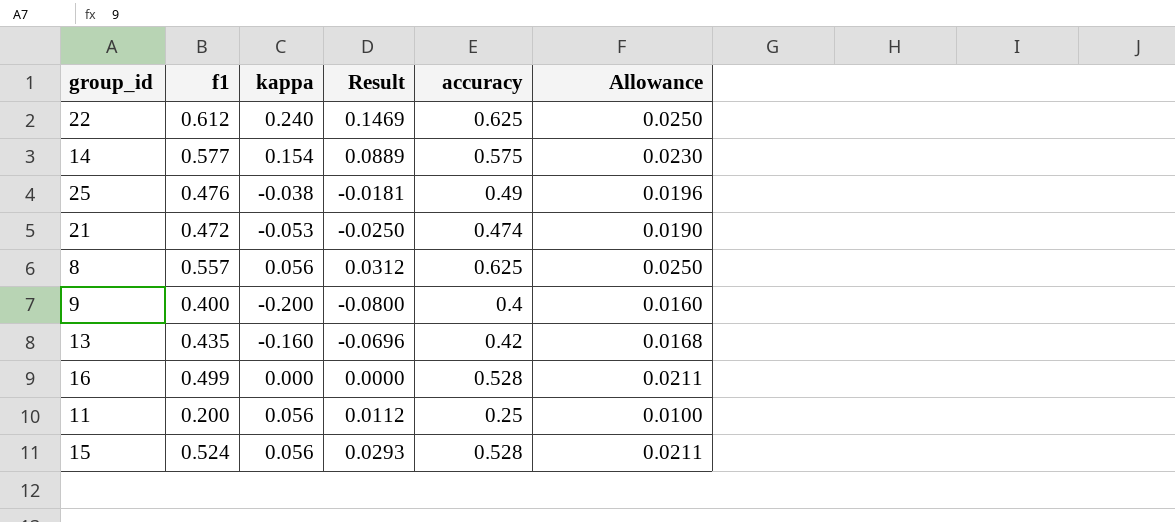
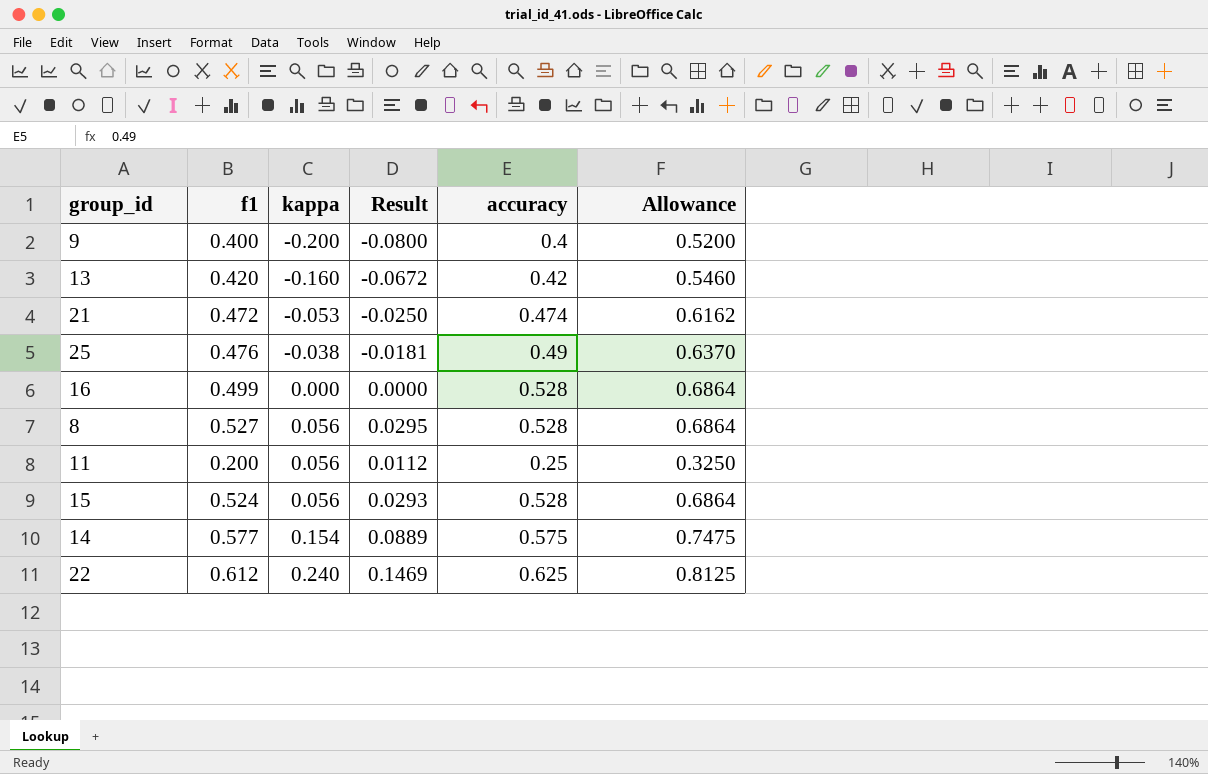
row order: none -> kappa ascending
column Allowance | formula: [accuracy] * 0.04 -> [accuracy] * 1.3
13 | f1: 0.435 -> 0.420
13 | Result: -0.0696 -> -0.0672
8 | f1: 0.557 -> 0.527
8 | Result: 0.0312 -> 0.0295
8 | accuracy: 0.625 -> 0.528

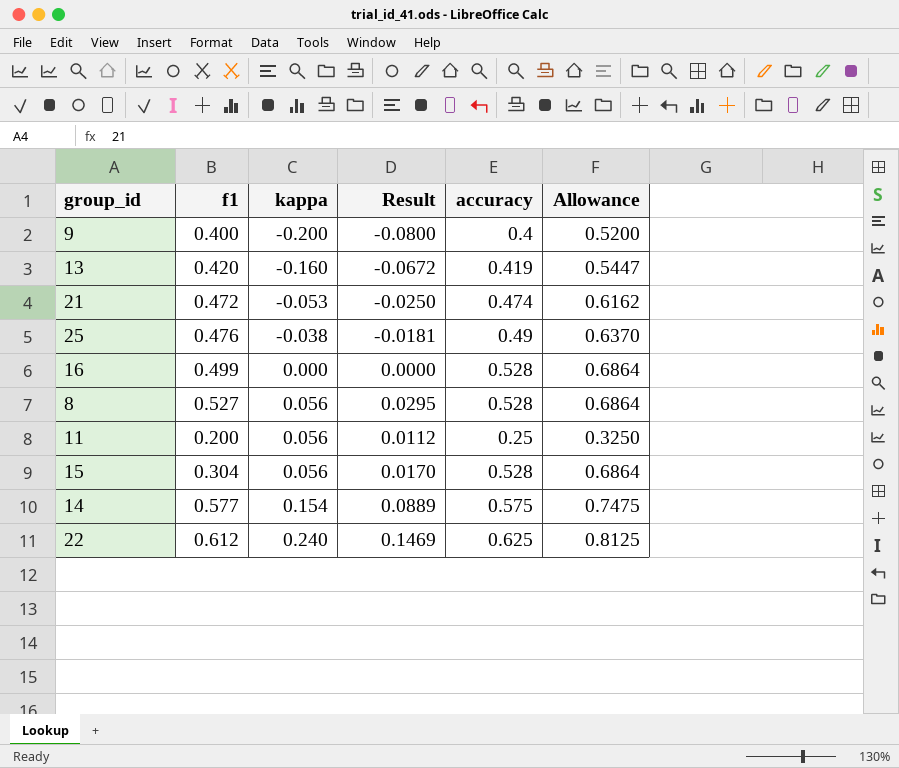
13 | accuracy: 0.42 -> 0.419
13 | Allowance: 0.5460 -> 0.5447
15 | f1: 0.524 -> 0.304
15 | Result: 0.0293 -> 0.0170

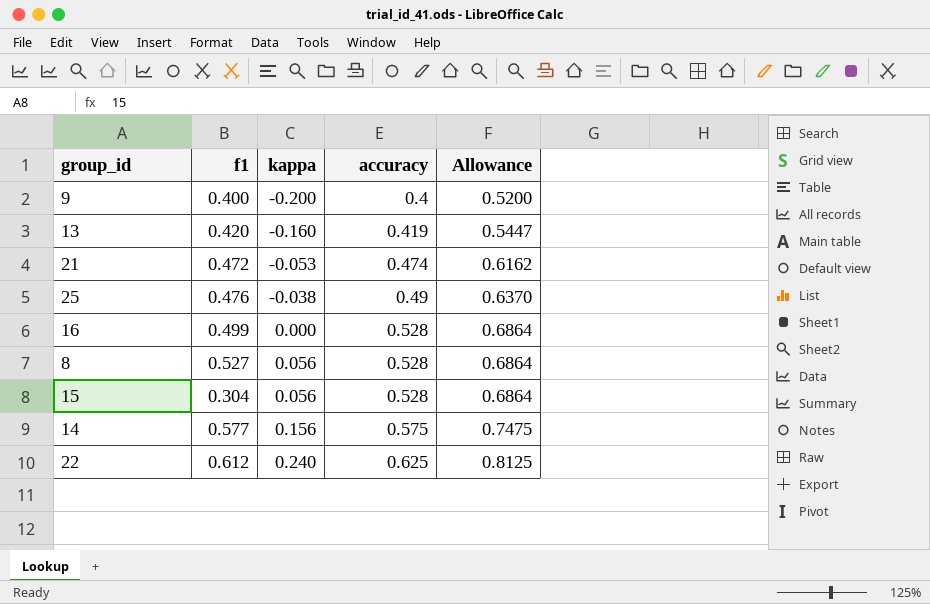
column Result | formula: [f1] * [kappa] -> none
row 11: 0.200 | 0.056 | 0.0112 | 0.25 | 0.3250 -> none
14 | kappa: 0.154 -> 0.156

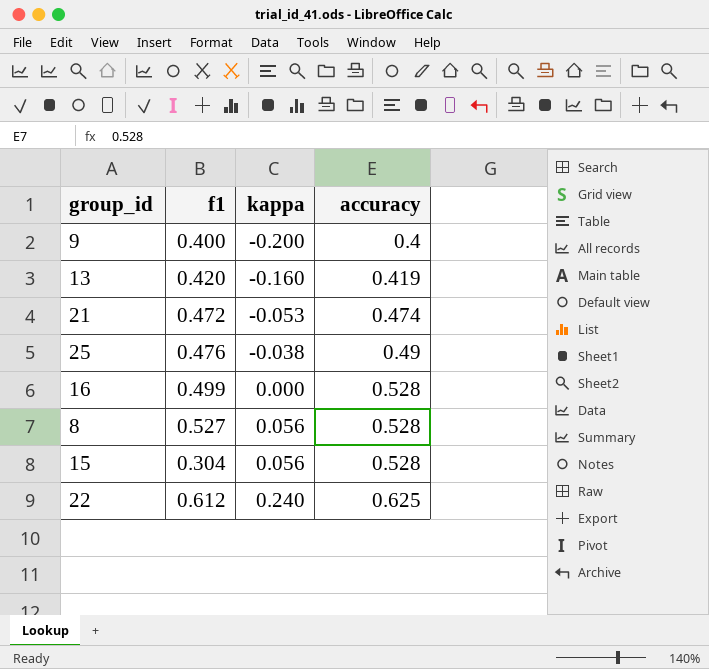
column Allowance | formula: [accuracy] * 1.3 -> none
row 14: 0.577 | 0.156 | 0.575 | 0.7475 -> none

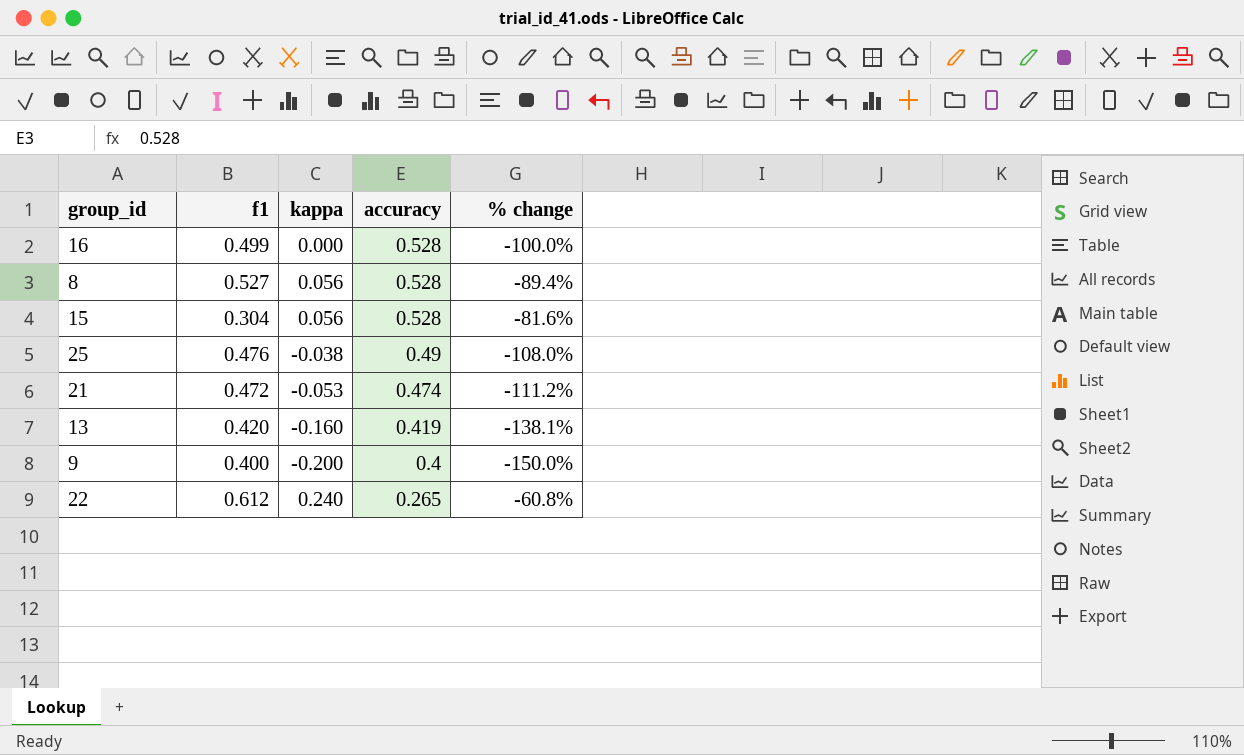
row order: kappa ascending -> accuracy descending
column % change | formula: none -> ([kappa] - [f1]) / [f1]
22 | accuracy: 0.625 -> 0.265

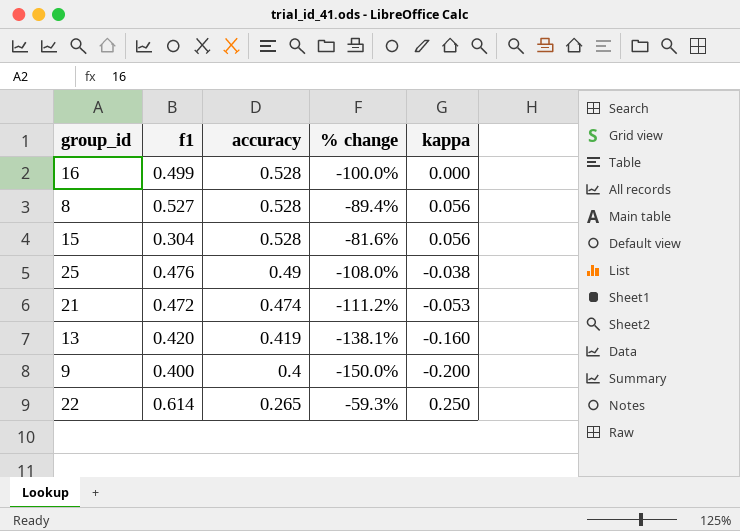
column kappa | position: 3 -> 5
22 | f1: 0.612 -> 0.614
22 | % change: -60.8% -> -59.3%
22 | kappa: 0.240 -> 0.250

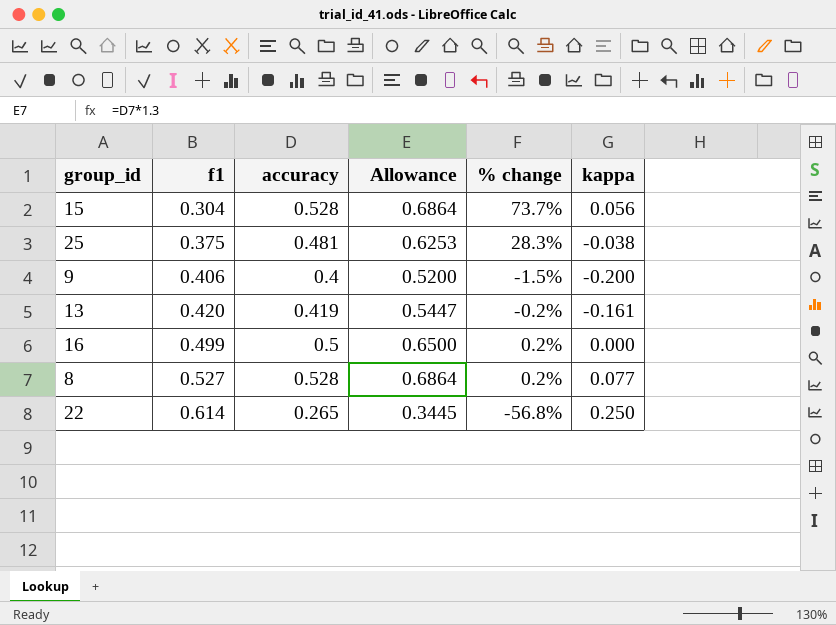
row order: accuracy descending -> f1 ascending
column Allowance | formula: none -> [accuracy] * 1.3
column % change | formula: ([kappa] - [f1]) / [f1] -> ([accuracy] - [f1]) / [f1]
row 21: 0.472 | 0.474 | -111.2% | -0.053 -> none
25 | f1: 0.476 -> 0.375
25 | accuracy: 0.49 -> 0.481
9 | f1: 0.400 -> 0.406
13 | kappa: -0.160 -> -0.161
16 | accuracy: 0.528 -> 0.5
8 | kappa: 0.056 -> 0.077

